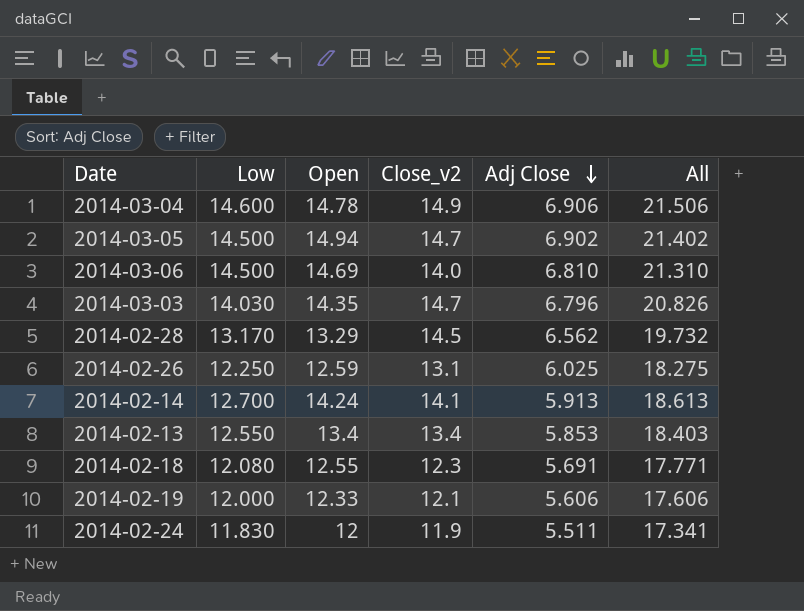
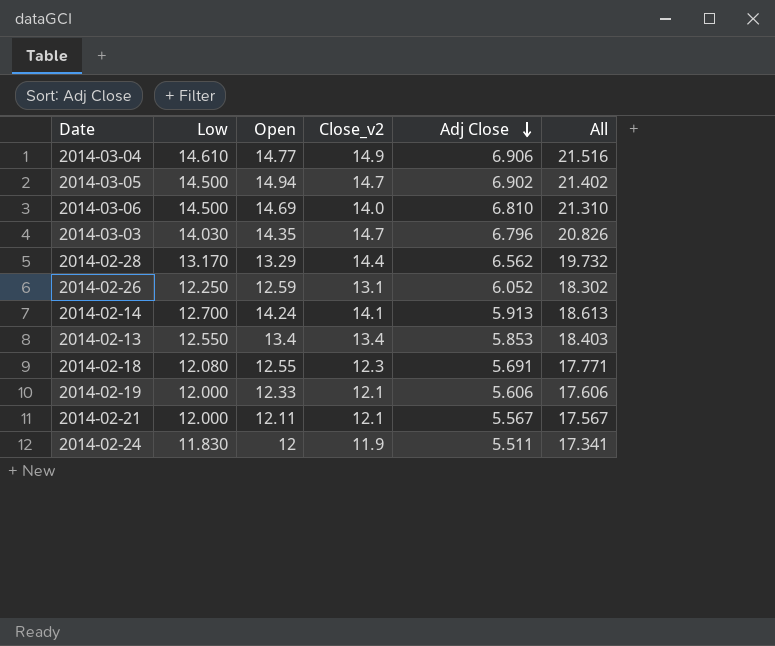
2014-03-04 | Low: 14.600 -> 14.610
2014-03-04 | Open: 14.78 -> 14.77
2014-03-04 | All: 21.506 -> 21.516
2014-02-28 | Close_v2: 14.5 -> 14.4
2014-02-26 | Adj Close: 6.025 -> 6.052
2014-02-26 | All: 18.275 -> 18.302
row 2014-02-21: none -> 12.000 | 12.11 | 12.1 | 5.567 | 17.567

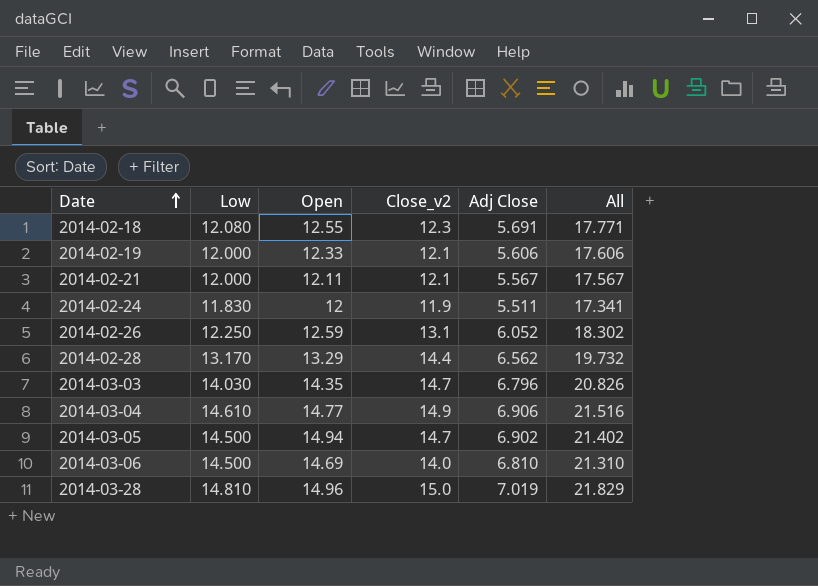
row order: Adj Close descending -> Date ascending
row 2014-02-14: 12.700 | 14.24 | 14.1 | 5.913 | 18.613 -> none
row 2014-02-13: 12.550 | 13.4 | 13.4 | 5.853 | 18.403 -> none
row 2014-03-28: none -> 14.810 | 14.96 | 15.0 | 7.019 | 21.829

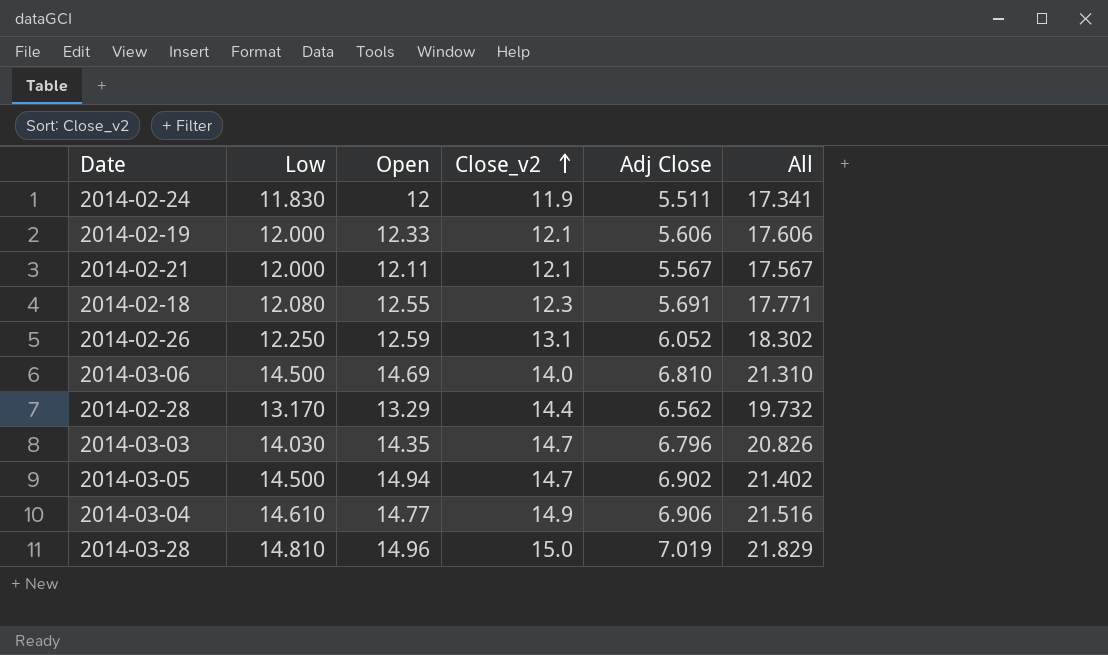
row order: Date ascending -> Close_v2 ascending

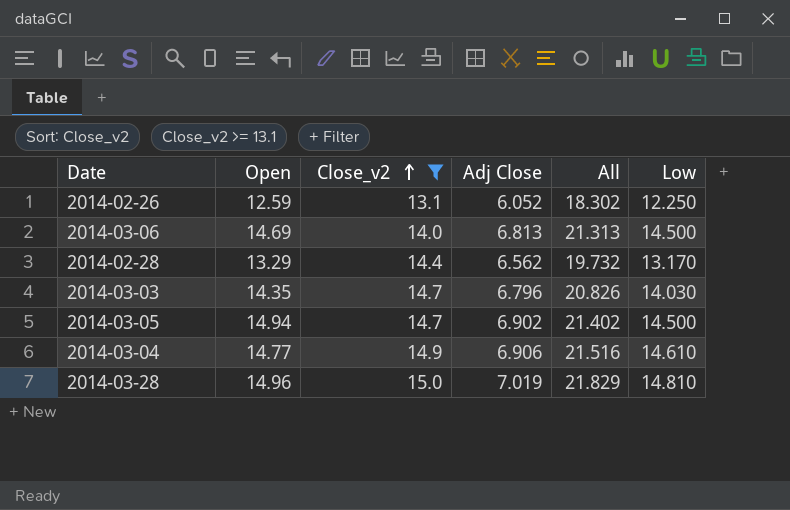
filter: none -> Close_v2 >= 13.1
column Low | position: 2 -> 6
2014-03-06 | Adj Close: 6.810 -> 6.813
2014-03-06 | All: 21.310 -> 21.313

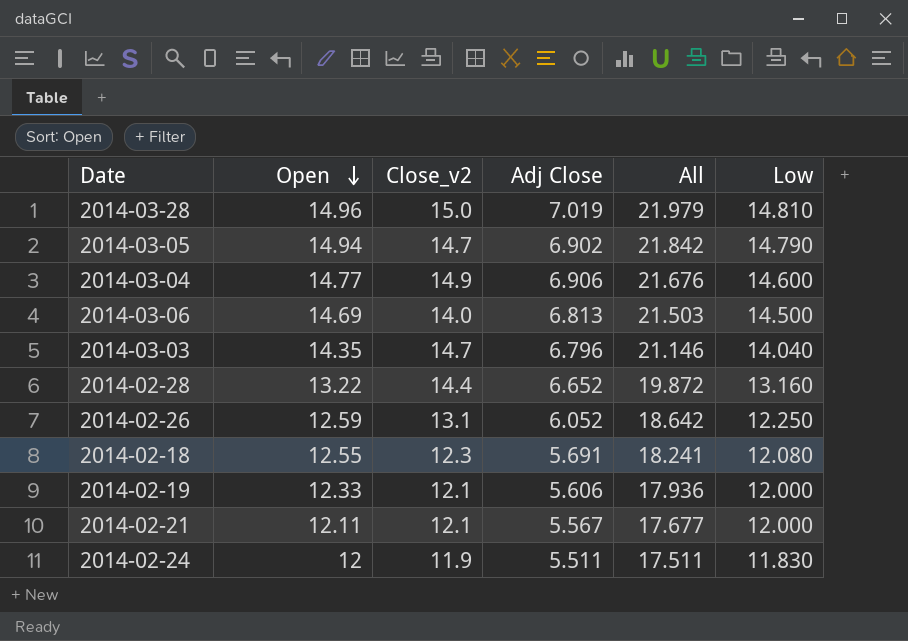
filter: Close_v2 >= 13.1 -> none
row order: Close_v2 ascending -> Open descending
column All | formula: [Adj Close] + [Low] -> [Open] + [Adj Close]
2014-03-05 | Low: 14.500 -> 14.790
2014-03-04 | Low: 14.610 -> 14.600
2014-03-03 | Low: 14.030 -> 14.040
2014-02-28 | Open: 13.29 -> 13.22
2014-02-28 | Adj Close: 6.562 -> 6.652
2014-02-28 | Low: 13.170 -> 13.160

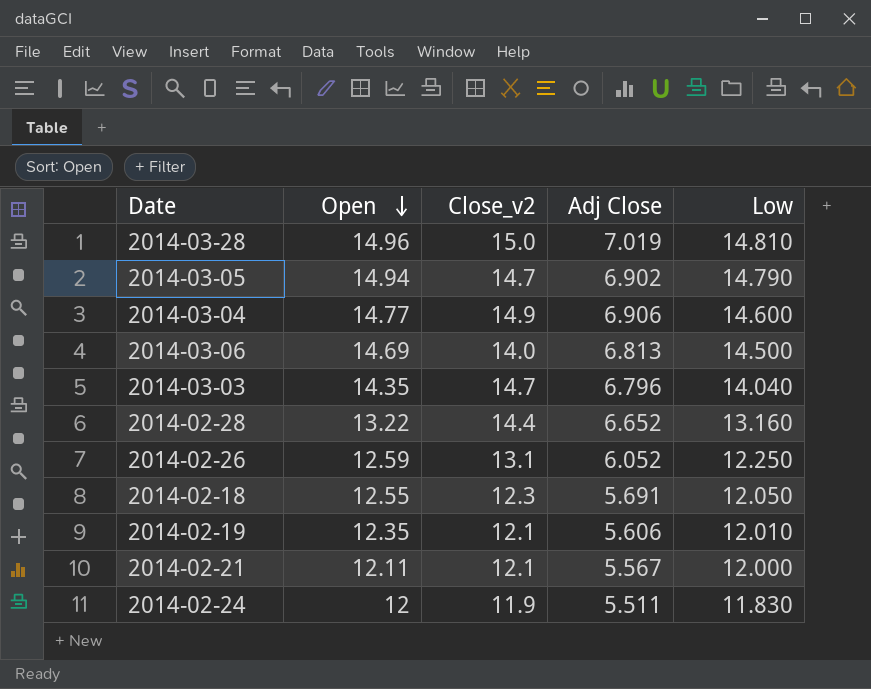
column All | formula: [Open] + [Adj Close] -> none
2014-02-18 | Low: 12.080 -> 12.050
2014-02-19 | Open: 12.33 -> 12.35
2014-02-19 | Low: 12.000 -> 12.010

